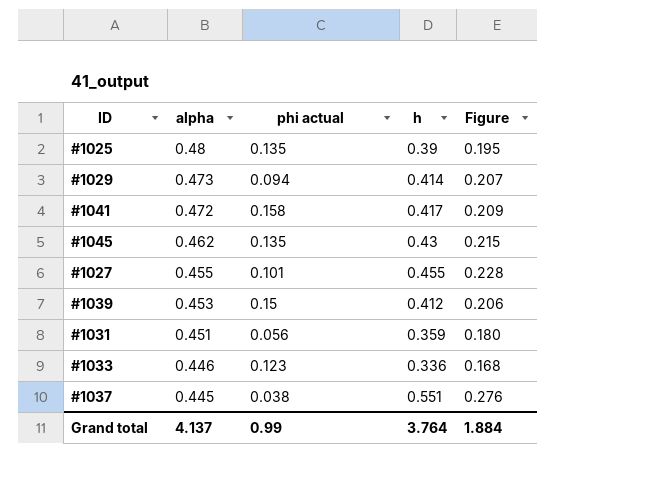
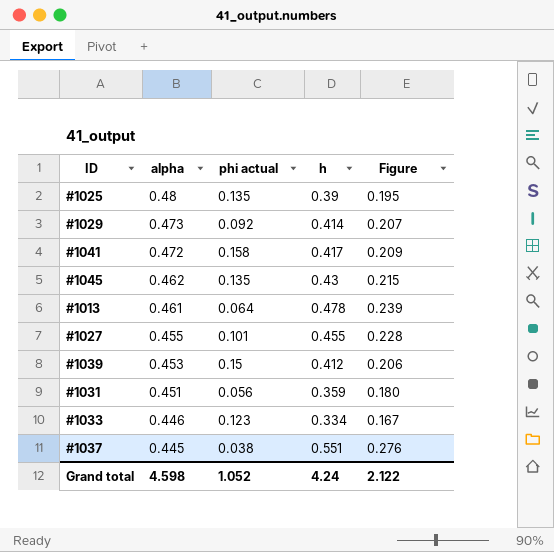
#1029 | phi actual: 0.094 -> 0.092
row #1013: none -> 0.461 | 0.064 | 0.478 | 0.239
#1033 | h: 0.336 -> 0.334
#1033 | Figure: 0.168 -> 0.167
Grand total | alpha: 4.137 -> 4.598
Grand total | phi actual: 0.99 -> 1.052
Grand total | h: 3.764 -> 4.24
Grand total | Figure: 1.884 -> 2.122

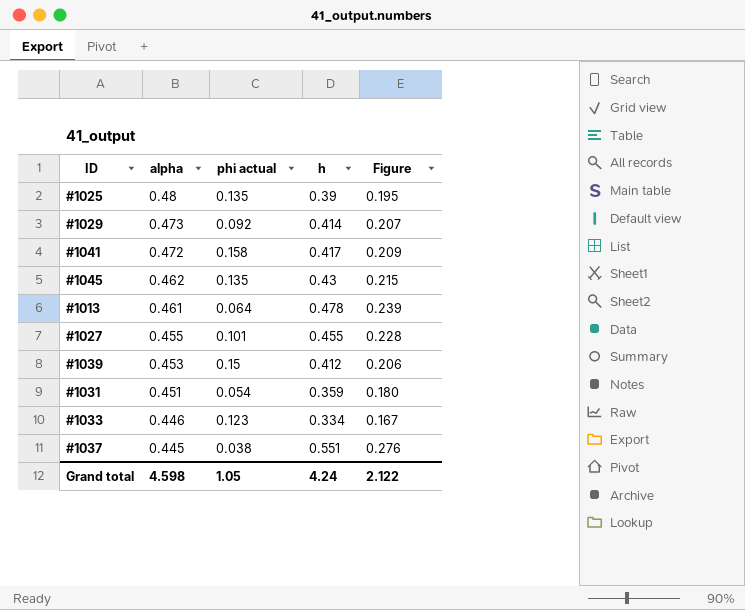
#1031 | phi actual: 0.056 -> 0.054
Grand total | phi actual: 1.052 -> 1.05

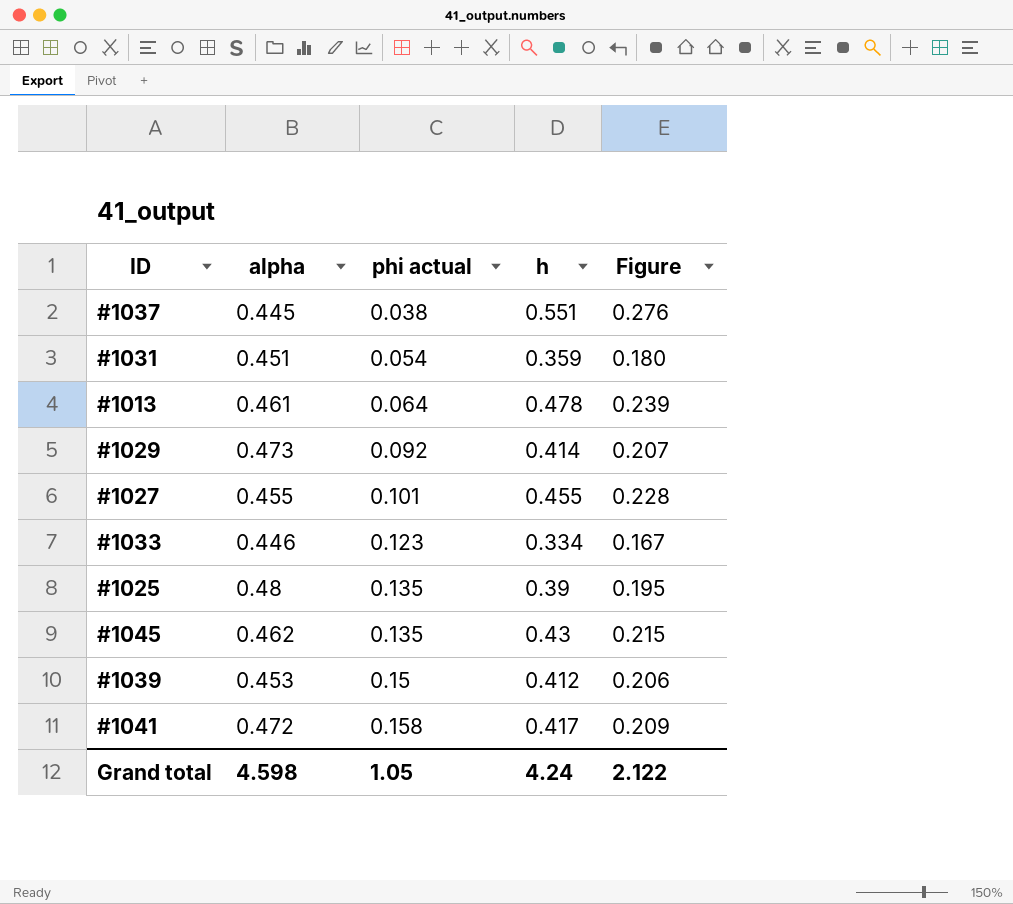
row order: alpha descending -> phi actual ascending

